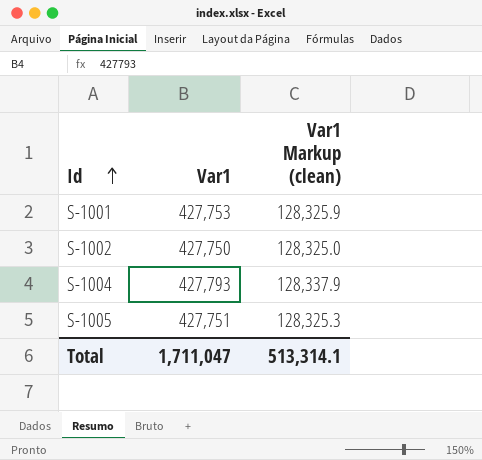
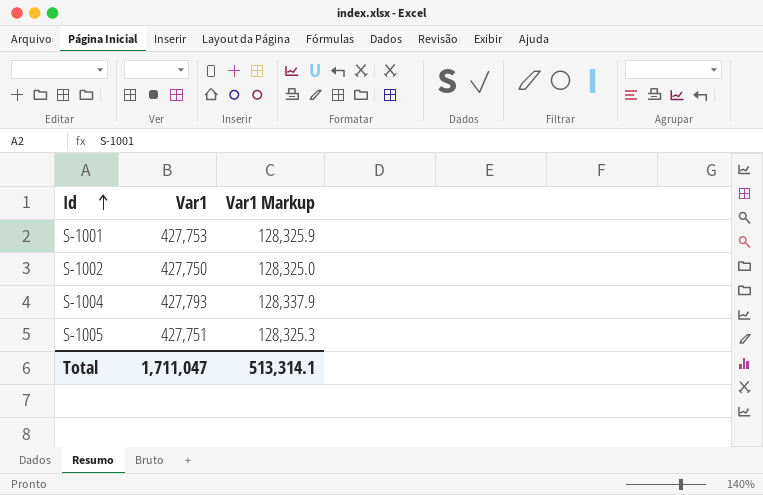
column name: Var1 Markup (clean) -> Var1 Markup

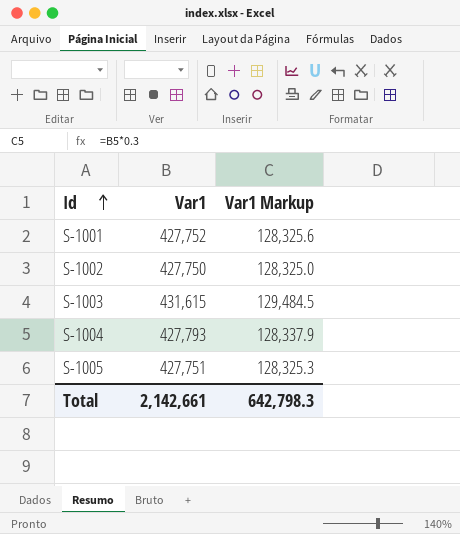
S-1001 | Var1: 427,753 -> 427,752
S-1001 | Var1 Markup: 128,325.9 -> 128,325.6
row S-1003: none -> 431,615 | 129,484.5
Total | Var1: 1,711,047 -> 2,142,661
Total | Var1 Markup: 513,314.1 -> 642,798.3

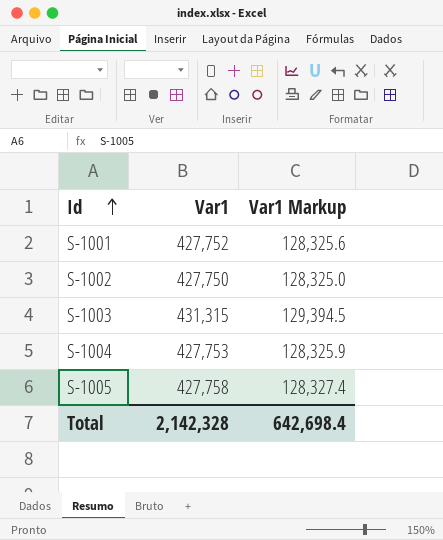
S-1003 | Var1: 431,615 -> 431,315
S-1003 | Var1 Markup: 129,484.5 -> 129,394.5
S-1004 | Var1: 427,793 -> 427,753
S-1004 | Var1 Markup: 128,337.9 -> 128,325.9
S-1005 | Var1: 427,751 -> 427,758
S-1005 | Var1 Markup: 128,325.3 -> 128,327.4
Total | Var1: 2,142,661 -> 2,142,328
Total | Var1 Markup: 642,798.3 -> 642,698.4

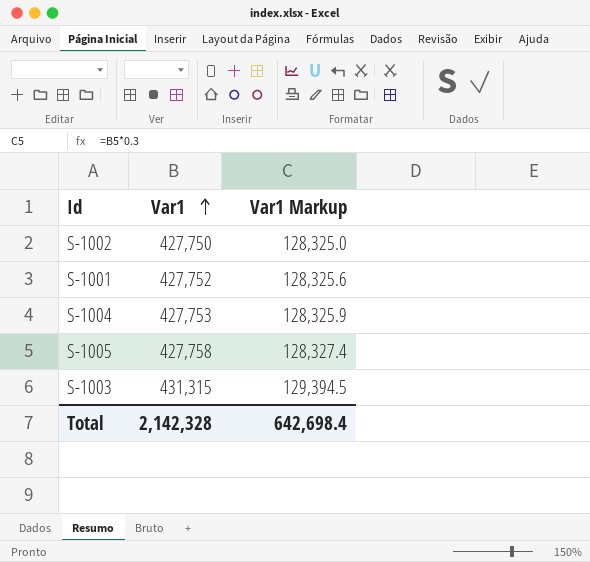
row order: Id ascending -> Var1 ascending

